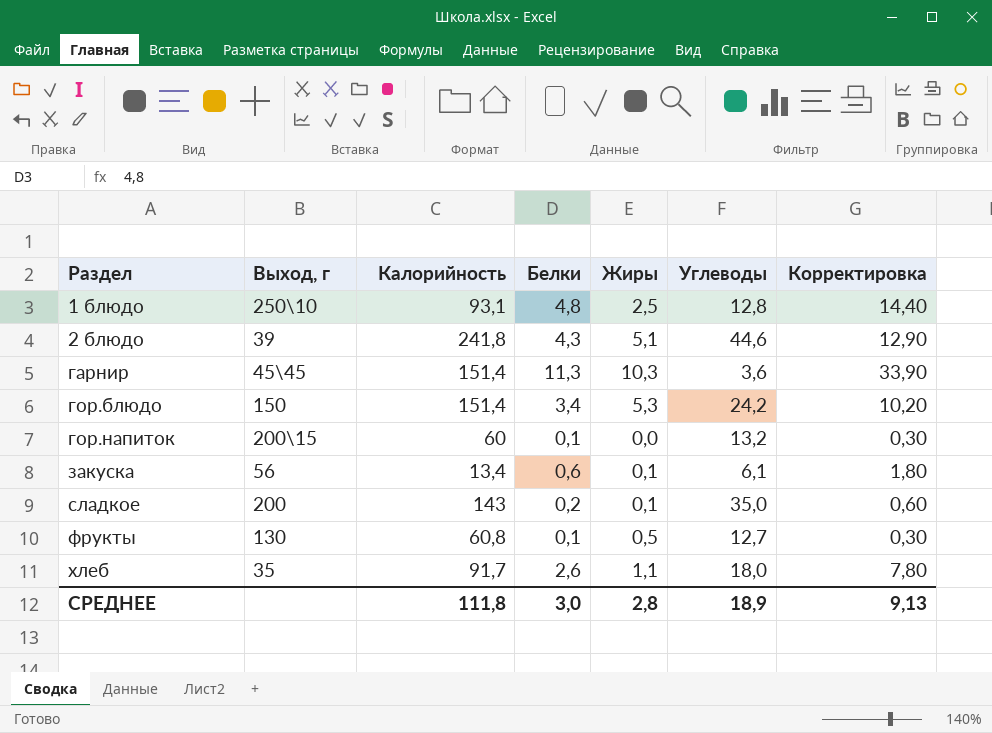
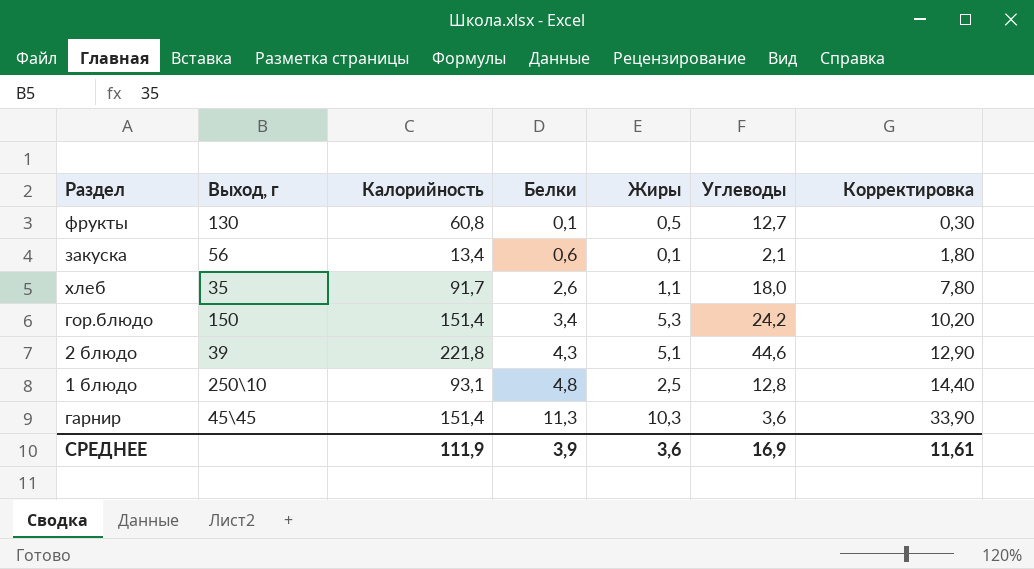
row order: Раздел ascending -> Белки ascending
row гор.напиток: 200\15 | 60 | 0,1 | 0,0 | 13,2 | 0,30 -> none
row сладкое: 200 | 143 | 0,2 | 0,1 | 35,0 | 0,60 -> none
закуска | Углеводы: 6,1 -> 2,1
2 блюдо | Калорийность: 241,8 -> 221,8
СРЕДНЕЕ | Калорийность: 111,8 -> 111,9
СРЕДНЕЕ | Белки: 3,0 -> 3,9
СРЕДНЕЕ | Жиры: 2,8 -> 3,6
СРЕДНЕЕ | Углеводы: 18,9 -> 16,9
СРЕДНЕЕ | Корректировка: 9,13 -> 11,61

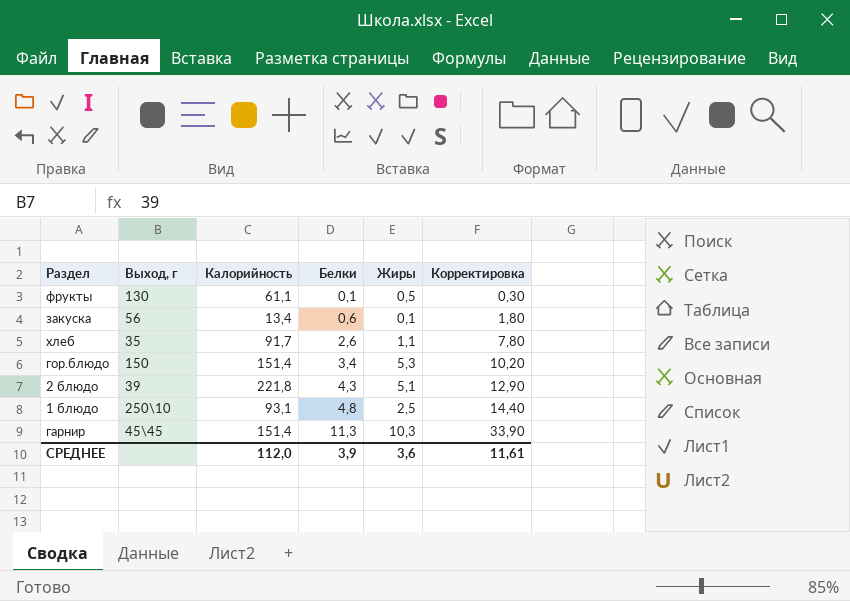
column Углеводы | position: 6 -> none
фрукты | Калорийность: 60,8 -> 61,1
СРЕДНЕЕ | Калорийность: 111,9 -> 112,0

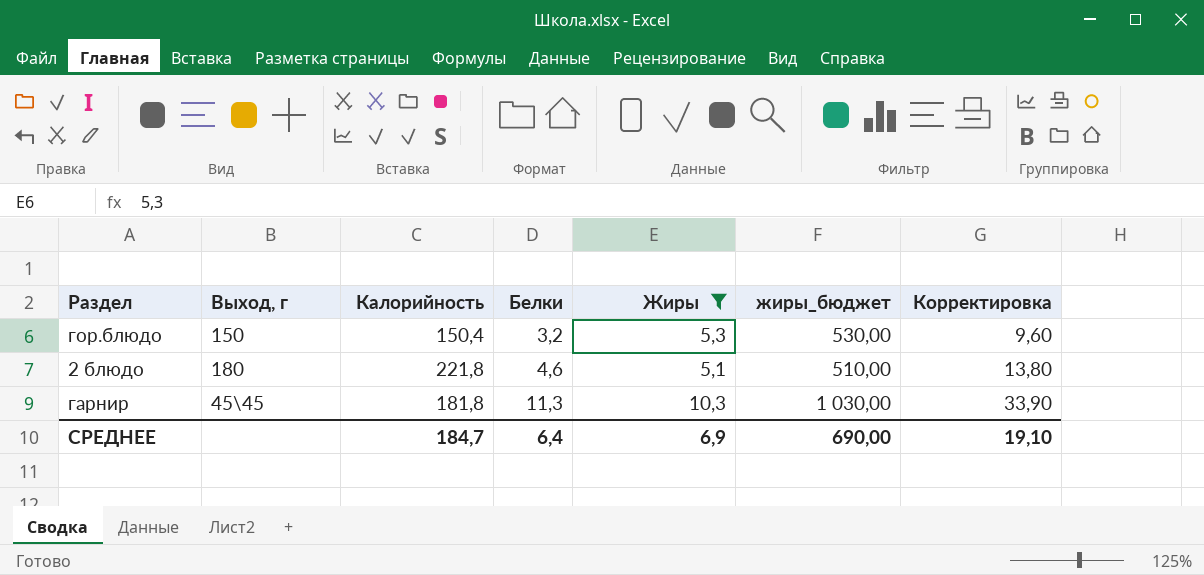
filter: none -> Жиры >= 5,1
column жиры_бюджет | formula: none -> [Жиры] * 100
гор.блюдо | Калорийность: 151,4 -> 150,4
гор.блюдо | Белки: 3,4 -> 3,2
гор.блюдо | Корректировка: 10,20 -> 9,60
2 блюдо | Выход, г: 39 -> 180
2 блюдо | Белки: 4,3 -> 4,6
2 блюдо | Корректировка: 12,90 -> 13,80
гарнир | Калорийность: 151,4 -> 181,8
СРЕДНЕЕ | Калорийность: 112,0 -> 184,7
СРЕДНЕЕ | Белки: 3,9 -> 6,4
СРЕДНЕЕ | Жиры: 3,6 -> 6,9
СРЕДНЕЕ | Корректировка: 11,61 -> 19,10

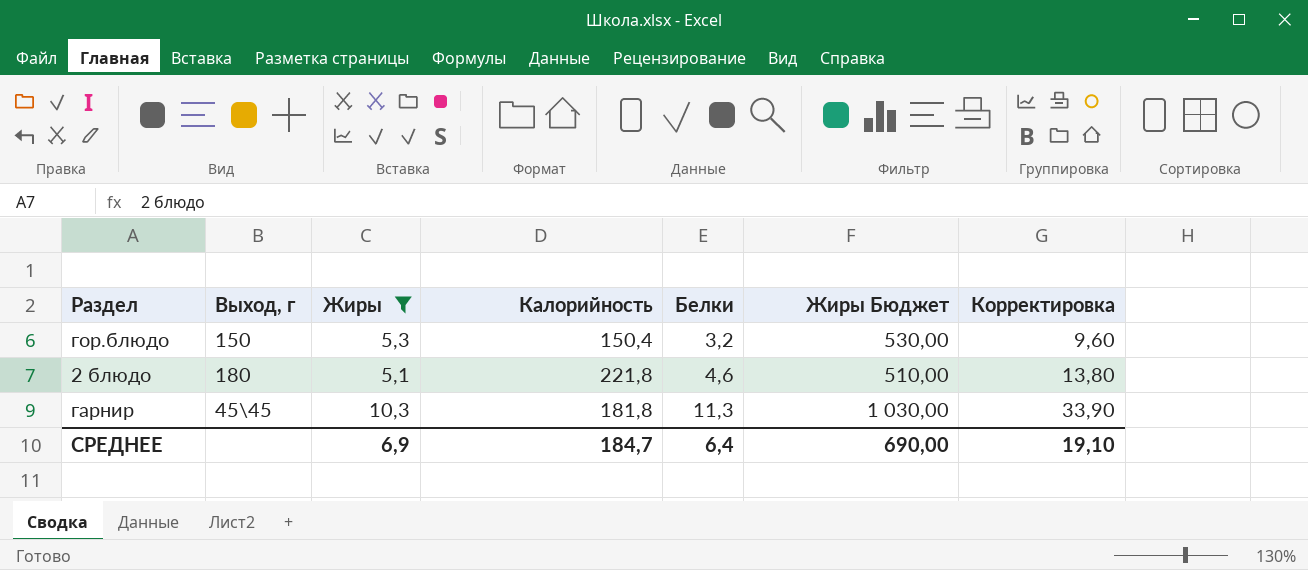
column Жиры | position: 5 -> 3
column name: жиры_бюджет -> Жиры Бюджет

